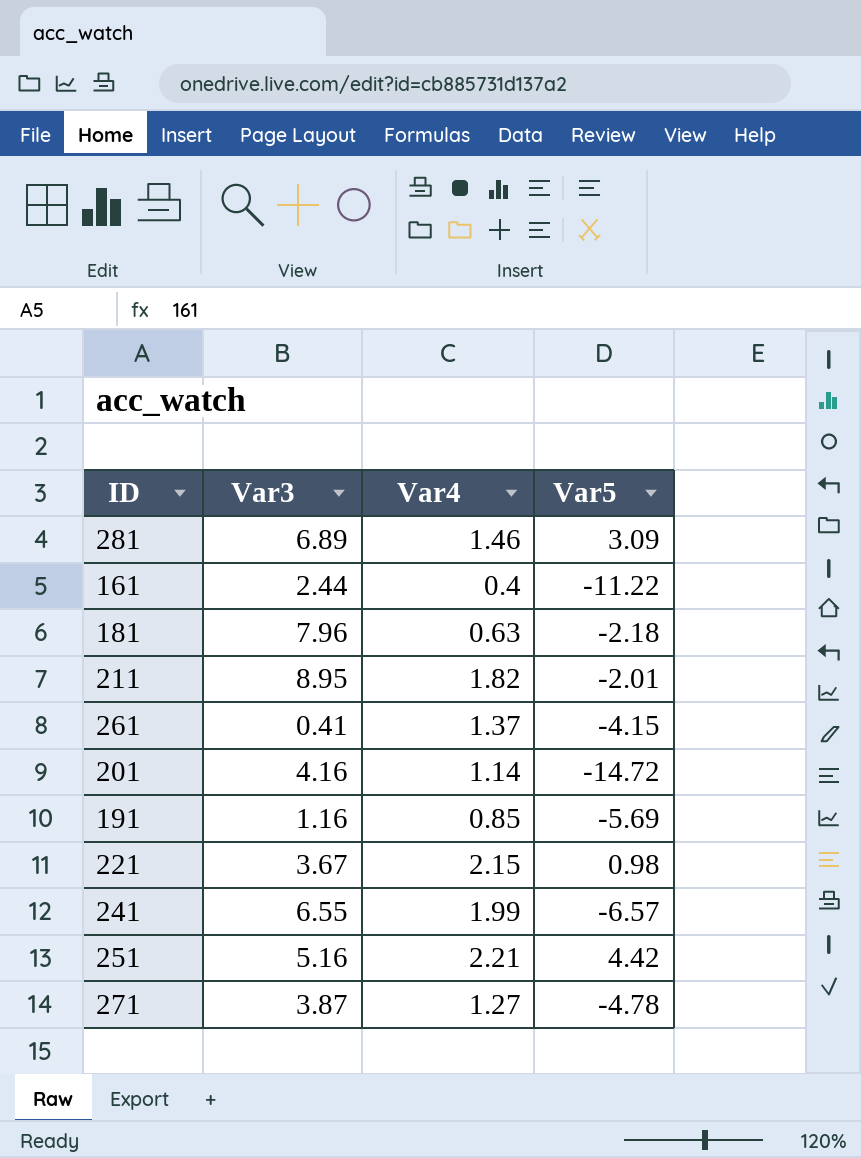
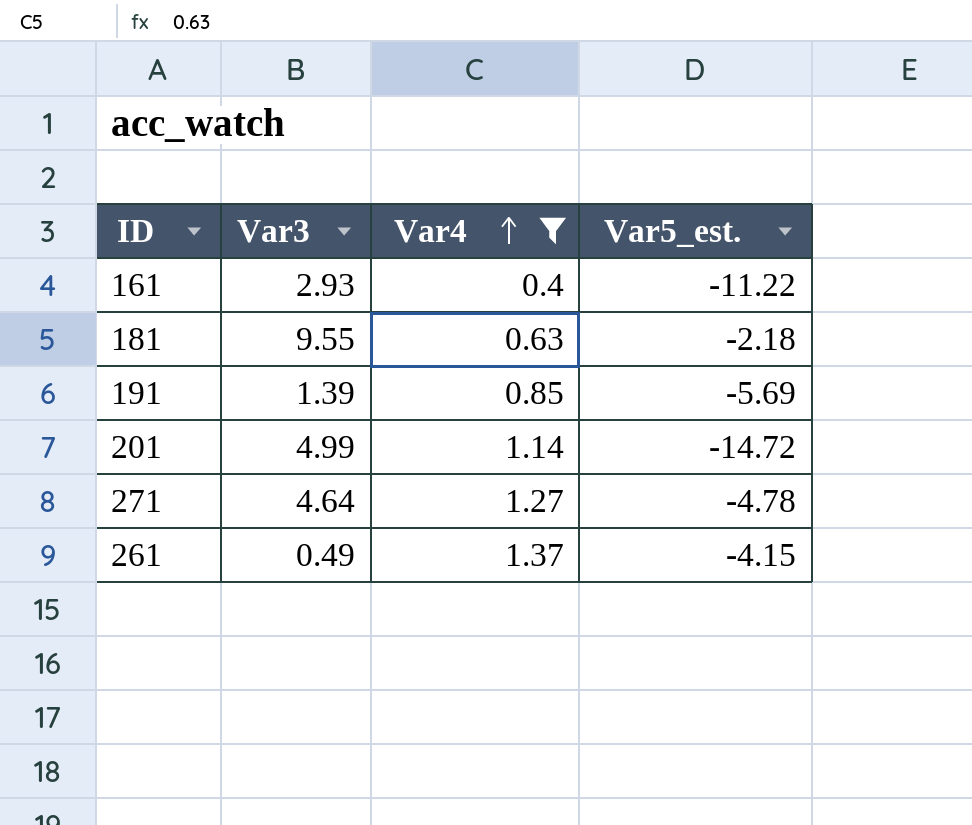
filter: none -> Var4 <= 1.37
row order: none -> Var4 ascending
column name: Var5 -> Var5_est.
161 | Var3: 2.44 -> 2.93
181 | Var3: 7.96 -> 9.55
191 | Var3: 1.16 -> 1.39
201 | Var3: 4.16 -> 4.99
271 | Var3: 3.87 -> 4.64
261 | Var3: 0.41 -> 0.49

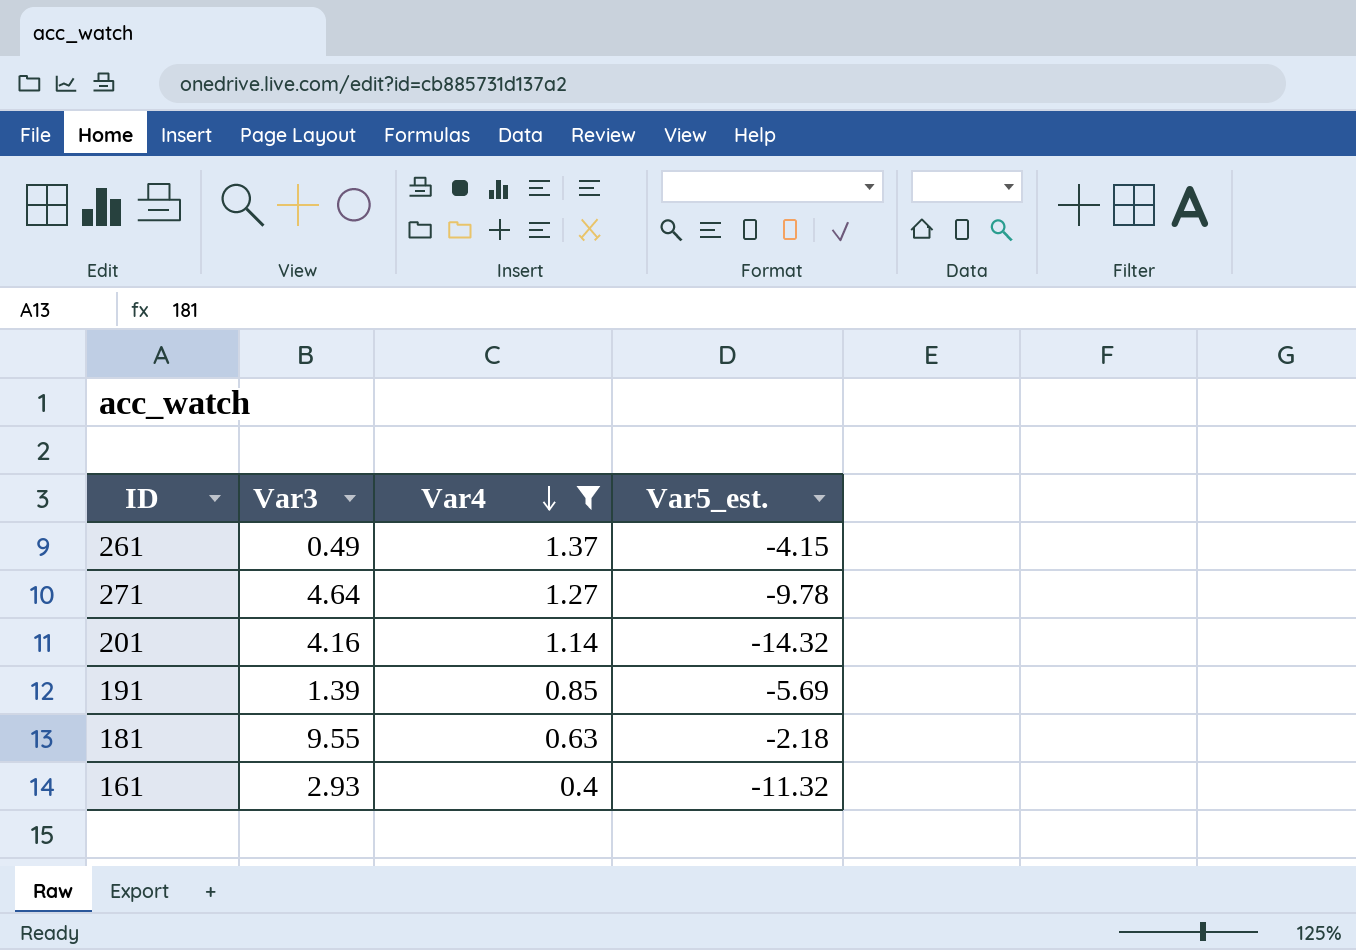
row order: Var4 ascending -> Var4 descending
271 | Var5_est.: -4.78 -> -9.78
201 | Var3: 4.99 -> 4.16
201 | Var5_est.: -14.72 -> -14.32
161 | Var5_est.: -11.22 -> -11.32

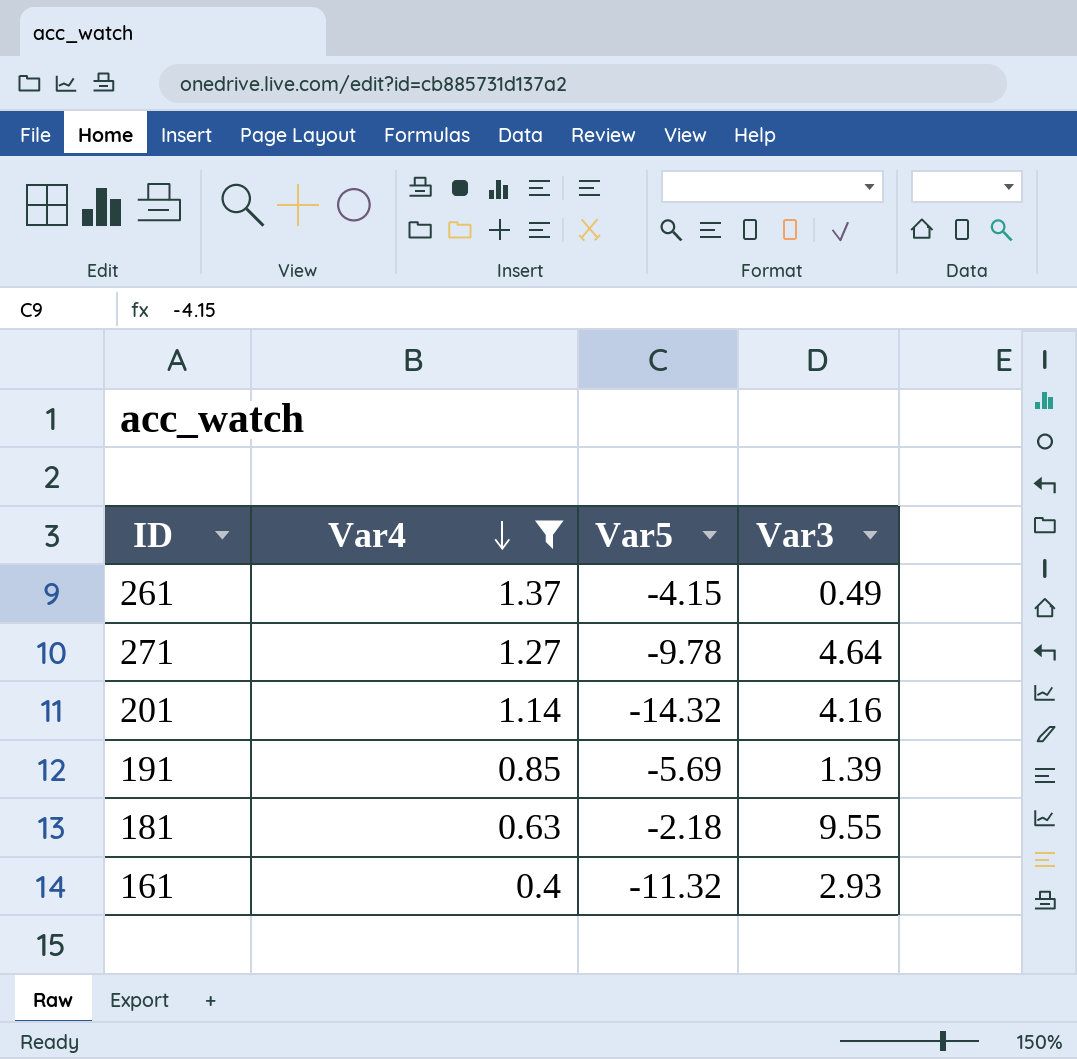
column name: Var5_est. -> Var5
column Var3 | position: 2 -> 4

